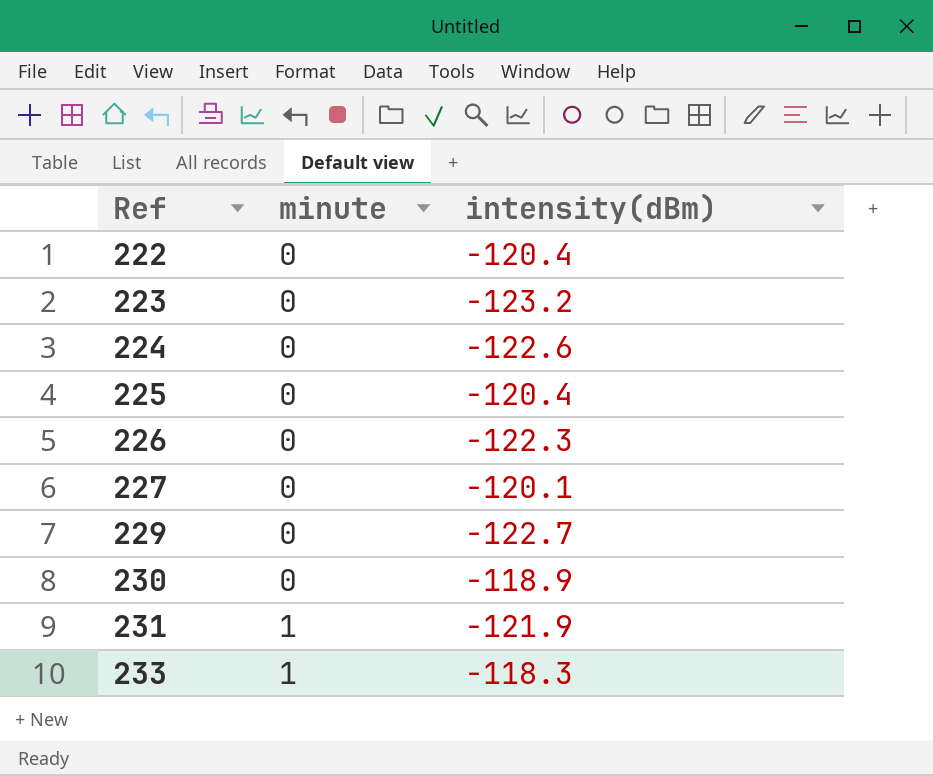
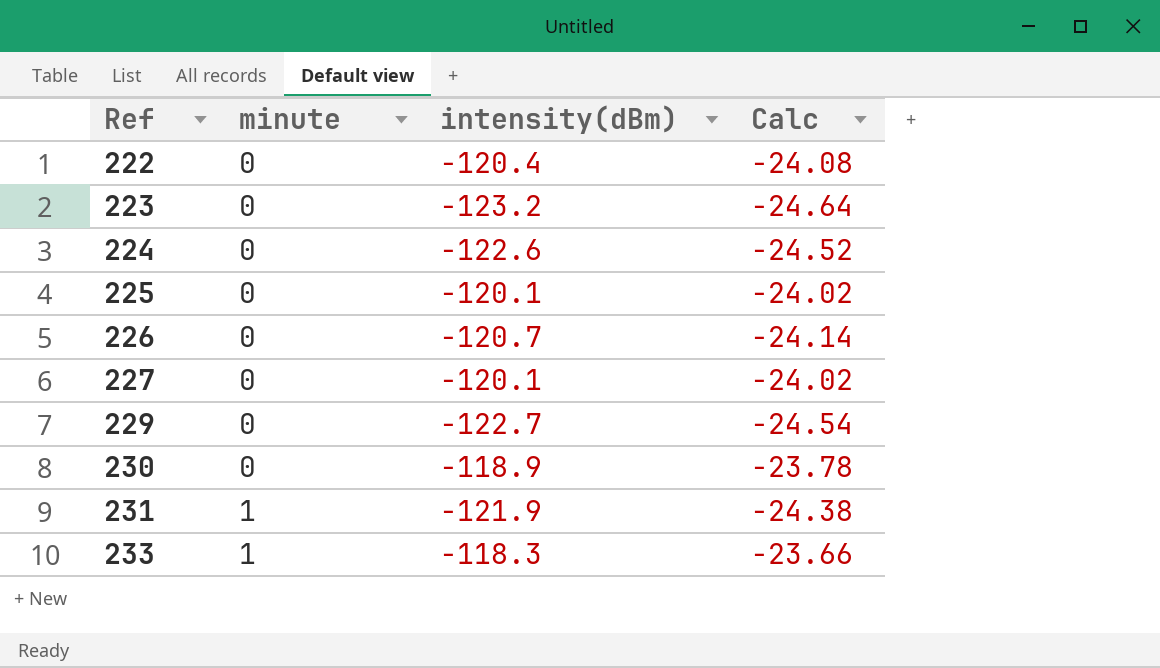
column Calc | formula: none -> [intensity(dBm)] * 0.2
225 | intensity(dBm): -120.4 -> -120.1
226 | intensity(dBm): -122.3 -> -120.7

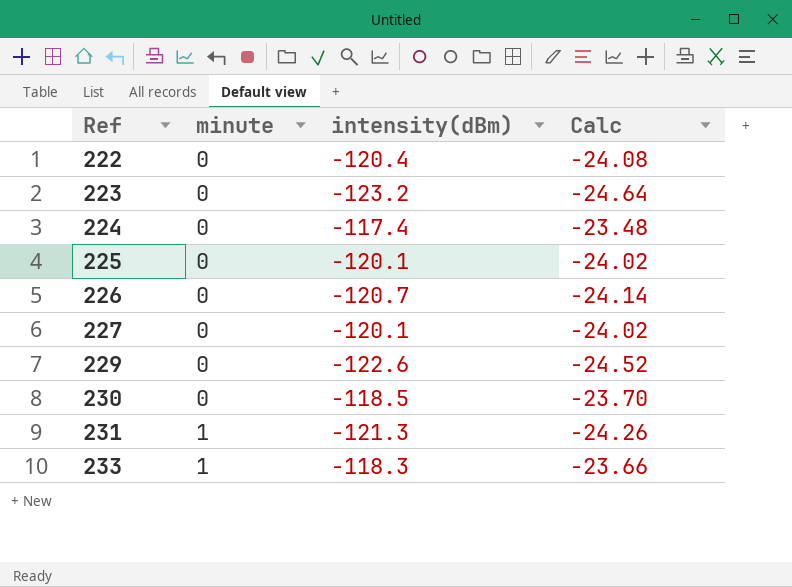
224 | intensity(dBm): -122.6 -> -117.4
224 | Calc: -24.52 -> -23.48
229 | intensity(dBm): -122.7 -> -122.6
229 | Calc: -24.54 -> -24.52
230 | intensity(dBm): -118.9 -> -118.5
230 | Calc: -23.78 -> -23.70
231 | intensity(dBm): -121.9 -> -121.3
231 | Calc: -24.38 -> -24.26

